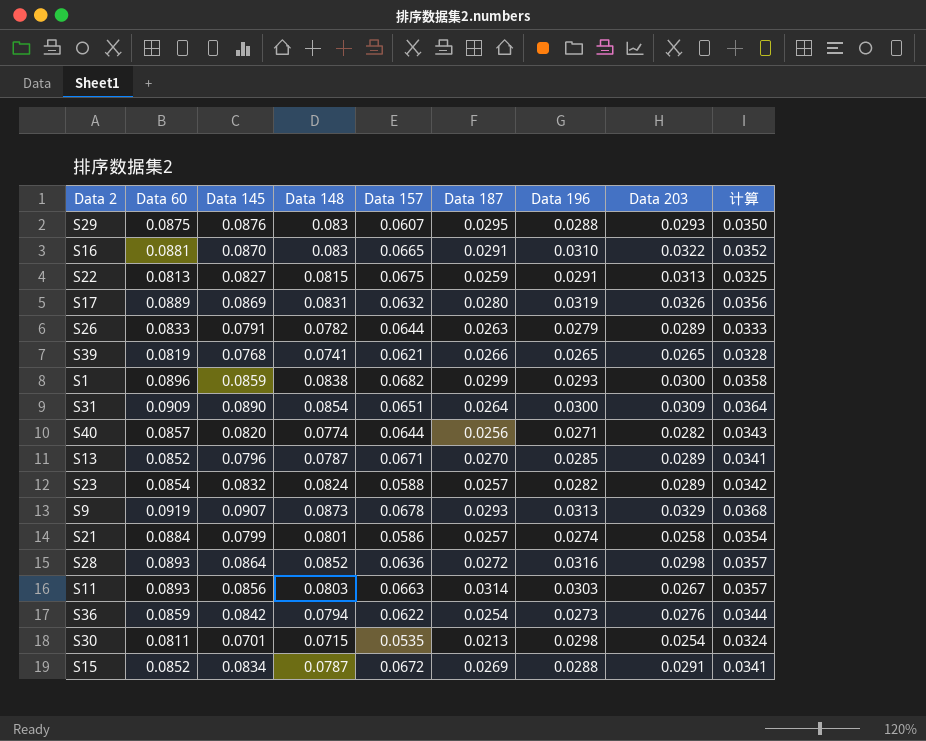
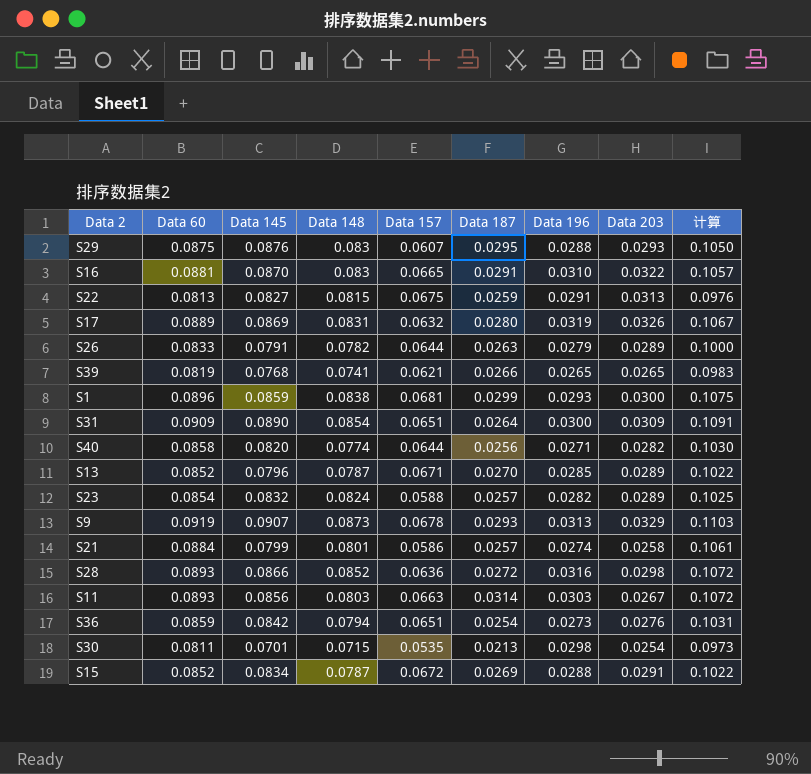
column 计算 | formula: [Data 60] * 0.4 -> [Data 60] * 1.2
S1 | Data 157: 0.0682 -> 0.0681
S40 | Data 60: 0.0857 -> 0.0858
S28 | Data 145: 0.0864 -> 0.0866
S36 | Data 157: 0.0622 -> 0.0651

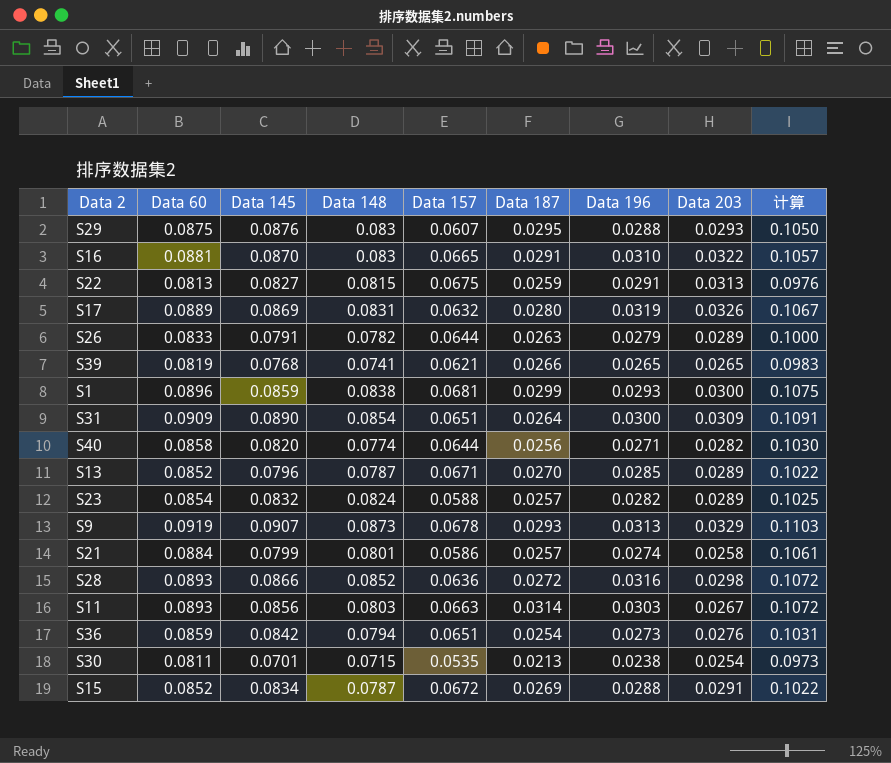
S30 | Data 196: 0.0298 -> 0.0238

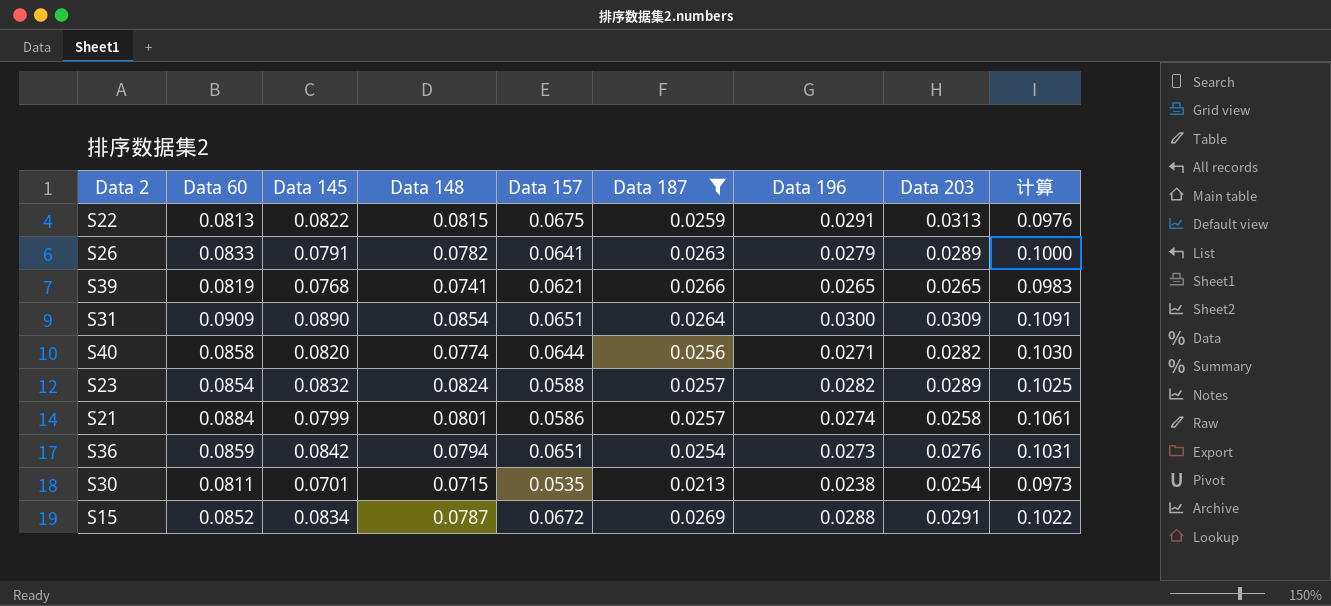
filter: none -> Data 187 <= 0.0269
S22 | Data 145: 0.0827 -> 0.0822
S26 | Data 157: 0.0644 -> 0.0641

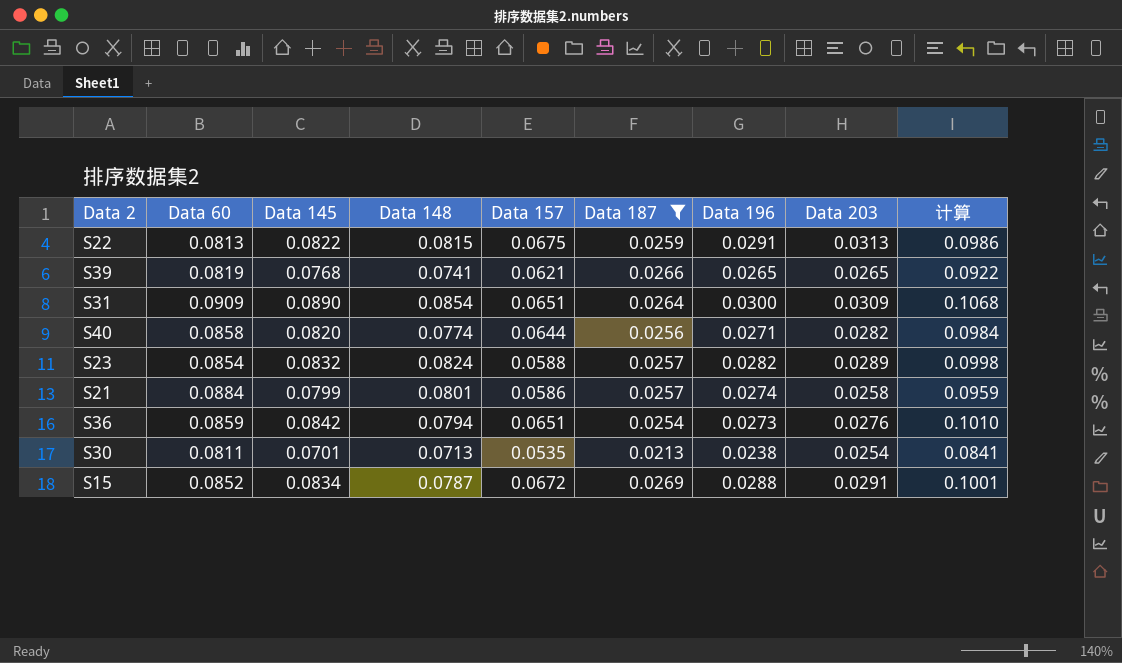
column 计算 | formula: [Data 60] * 1.2 -> [Data 145] * 1.2
row S26: 0.0833 | 0.0791 | 0.0782 | 0.0641 | 0.0263 | 0.0279 | 0.0289 | 0.1000 -> none
S30 | Data 148: 0.0715 -> 0.0713

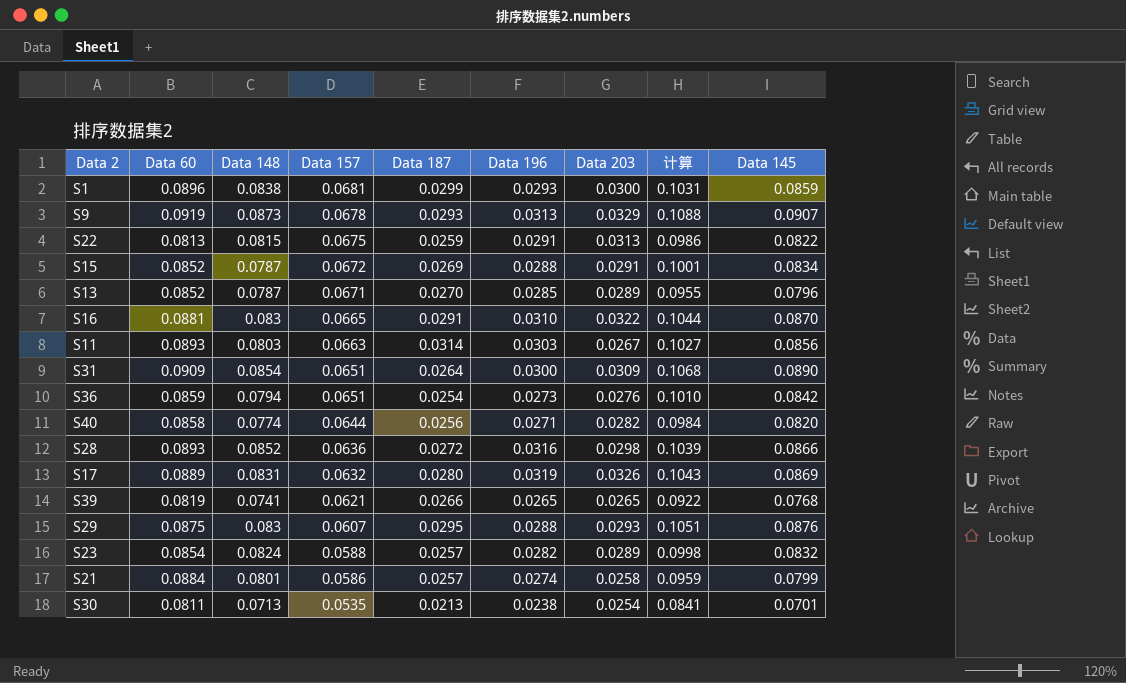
filter: Data 187 <= 0.0269 -> none
row order: none -> Data 157 descending
column Data 145 | position: 3 -> 9

